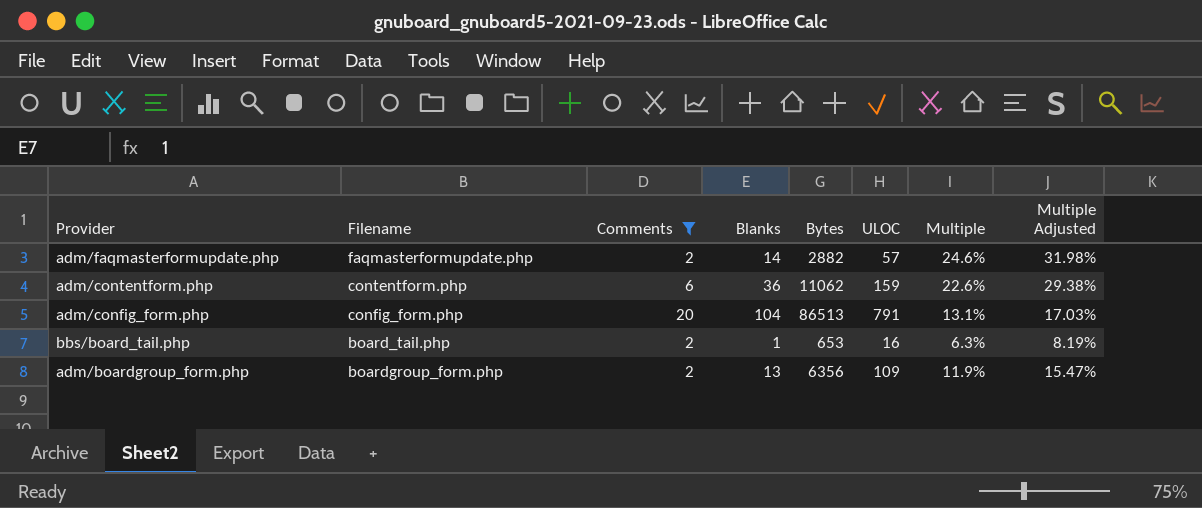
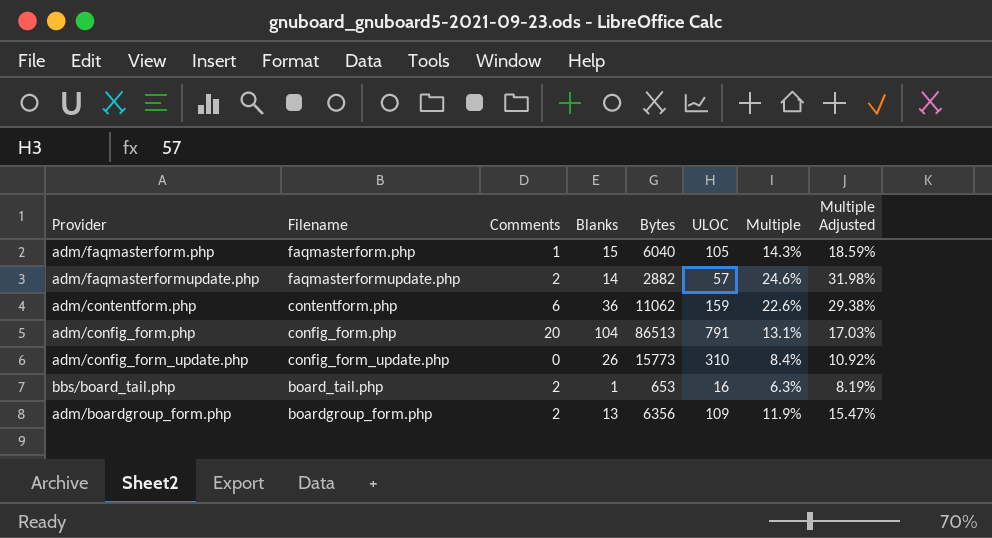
filter: Comments >= 2 -> none

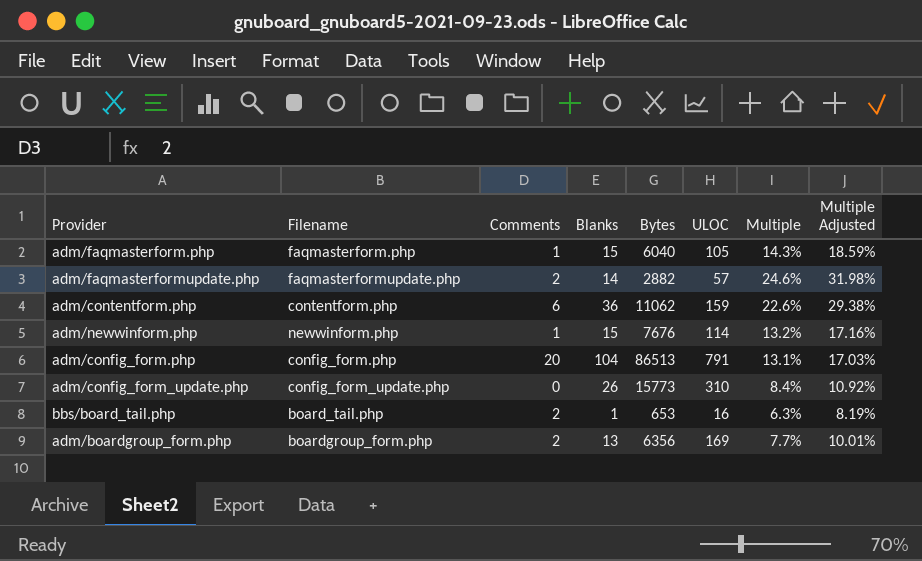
row adm/newwinform.php: none -> newwinform.php | 1 | 15 | 7676 | 114 | 13.2% | 17.16%
adm/boardgroup_form.php | ULOC: 109 -> 169
adm/boardgroup_form.php | Multiple: 11.9% -> 7.7%
adm/boardgroup_form.php | Multiple Adjusted: 15.47% -> 10.01%

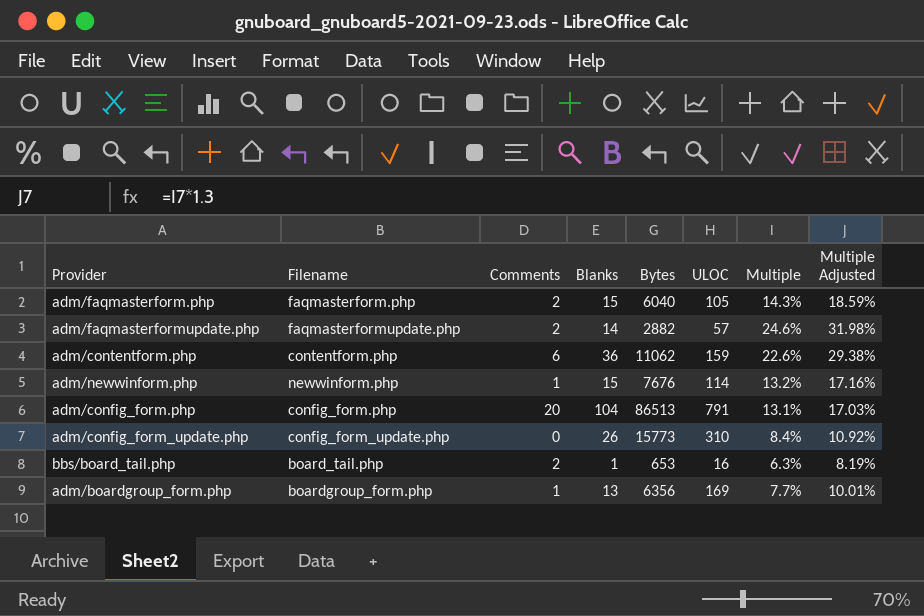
adm/faqmasterform.php | Comments: 1 -> 2
adm/boardgroup_form.php | Comments: 2 -> 1

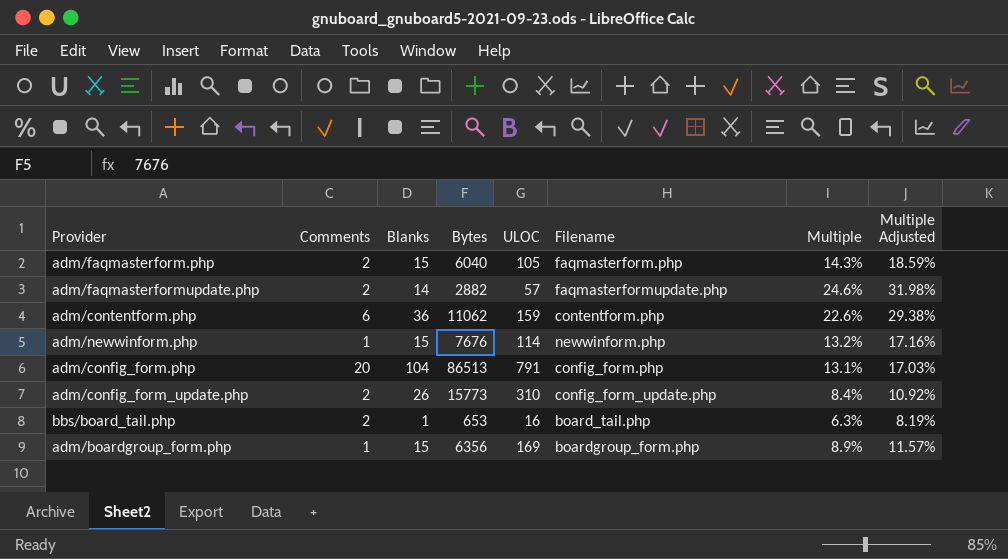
column Filename | position: 2 -> 6
adm/config_form_update.php | Comments: 0 -> 2
adm/boardgroup_form.php | Blanks: 13 -> 15
adm/boardgroup_form.php | Multiple: 7.7% -> 8.9%
adm/boardgroup_form.php | Multiple Adjusted: 10.01% -> 11.57%

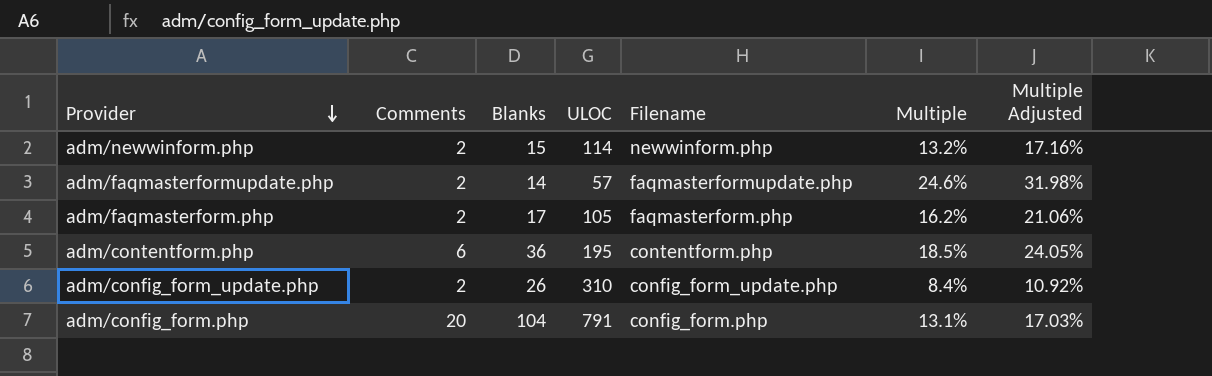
row order: none -> Provider descending
column Bytes | position: 4 -> none
row bbs/board_tail.php: 2 | 1 | 653 | 16 | board_tail.php | 6.3% | 8.19% -> none
row adm/boardgroup_form.php: 1 | 15 | 6356 | 169 | boardgroup_form.php | 8.9% | 11.57% -> none
adm/newwinform.php | Comments: 1 -> 2
adm/faqmasterform.php | Blanks: 15 -> 17
adm/faqmasterform.php | Multiple: 14.3% -> 16.2%
adm/faqmasterform.php | Multiple Adjusted: 18.59% -> 21.06%
adm/contentform.php | ULOC: 159 -> 195
adm/contentform.php | Multiple: 22.6% -> 18.5%
adm/contentform.php | Multiple Adjusted: 29.38% -> 24.05%

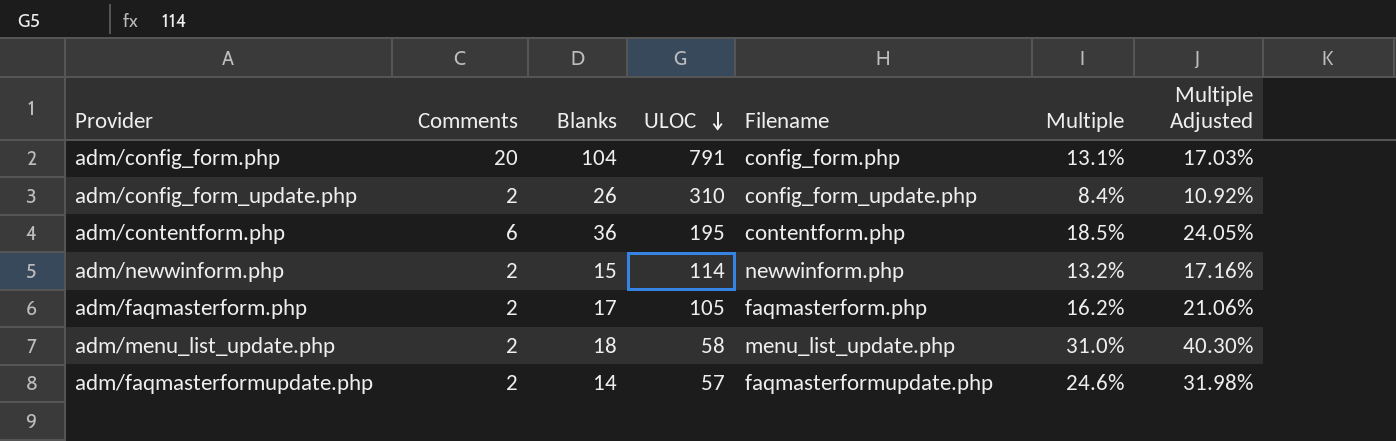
row order: Provider descending -> ULOC descending
row adm/menu_list_update.php: none -> 2 | 18 | 58 | menu_list_update.php | 31.0% | 40.30%

